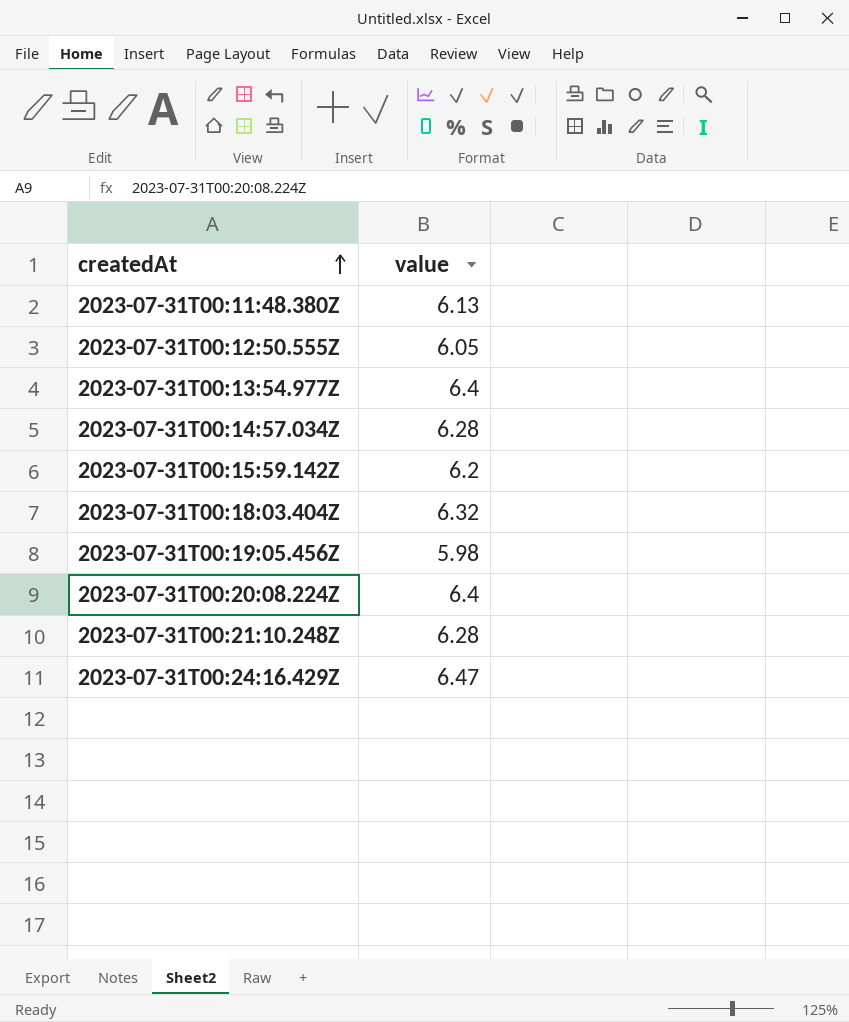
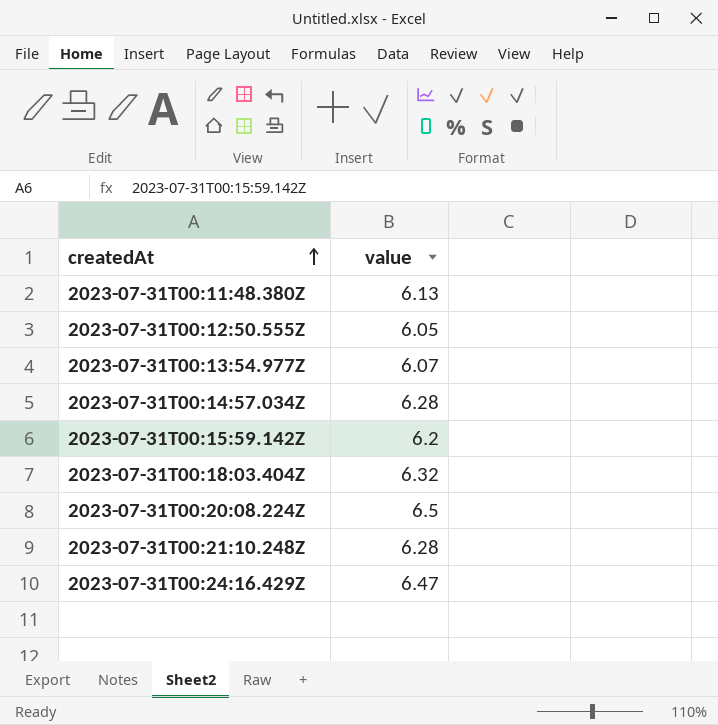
row 2023-07-31T00:19:05.456Z: 5.98 -> none
2023-07-31T00:13:54.977Z | value: 6.4 -> 6.07
2023-07-31T00:20:08.224Z | value: 6.4 -> 6.5

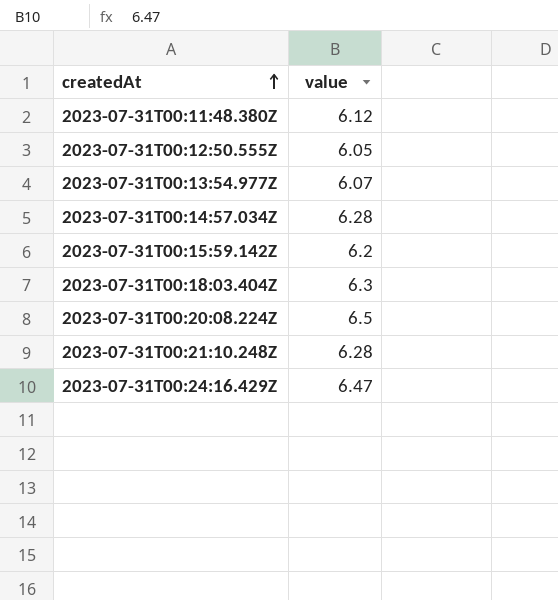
2023-07-31T00:11:48.380Z | value: 6.13 -> 6.12
2023-07-31T00:18:03.404Z | value: 6.32 -> 6.3

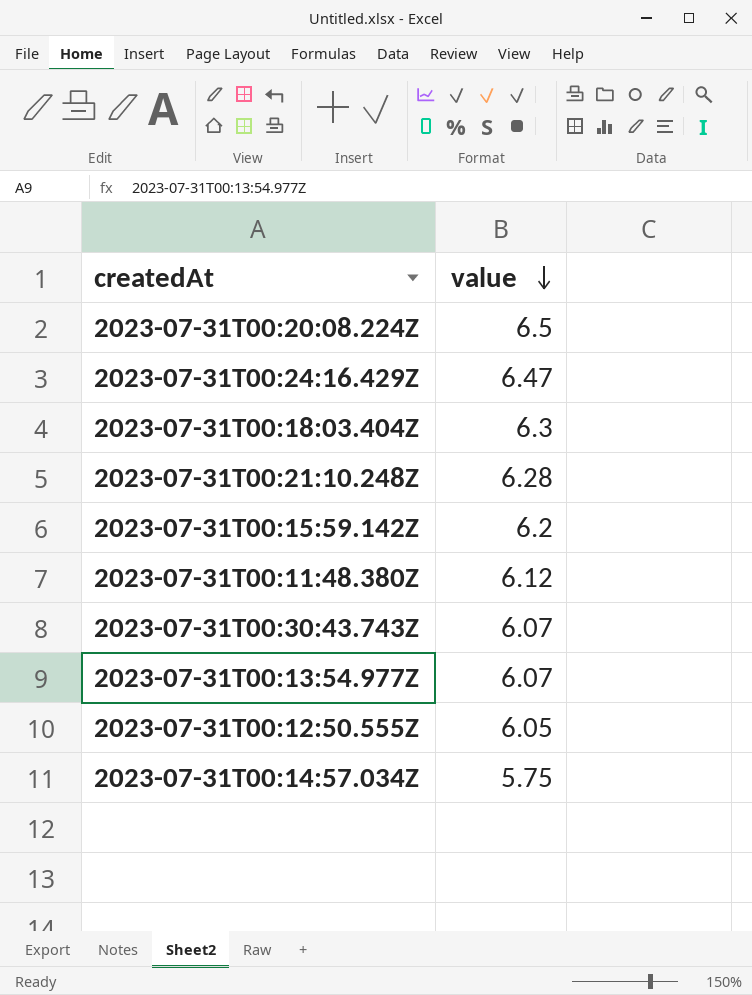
row order: createdAt ascending -> value descending
row 2023-07-31T00:30:43.743Z: none -> 6.07
2023-07-31T00:14:57.034Z | value: 6.28 -> 5.75

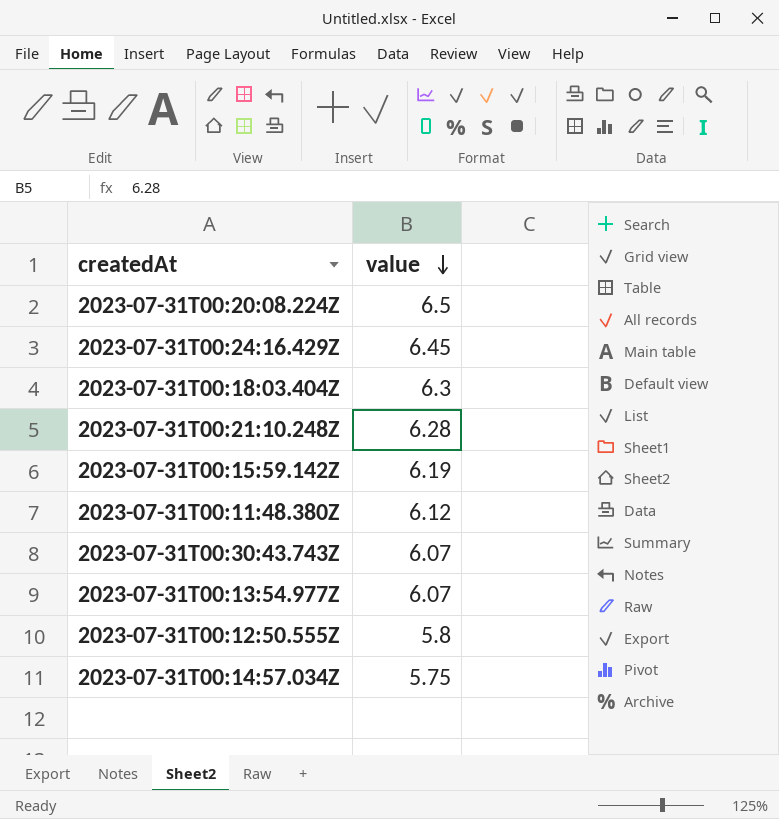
2023-07-31T00:24:16.429Z | value: 6.47 -> 6.45
2023-07-31T00:15:59.142Z | value: 6.2 -> 6.19
2023-07-31T00:12:50.555Z | value: 6.05 -> 5.8

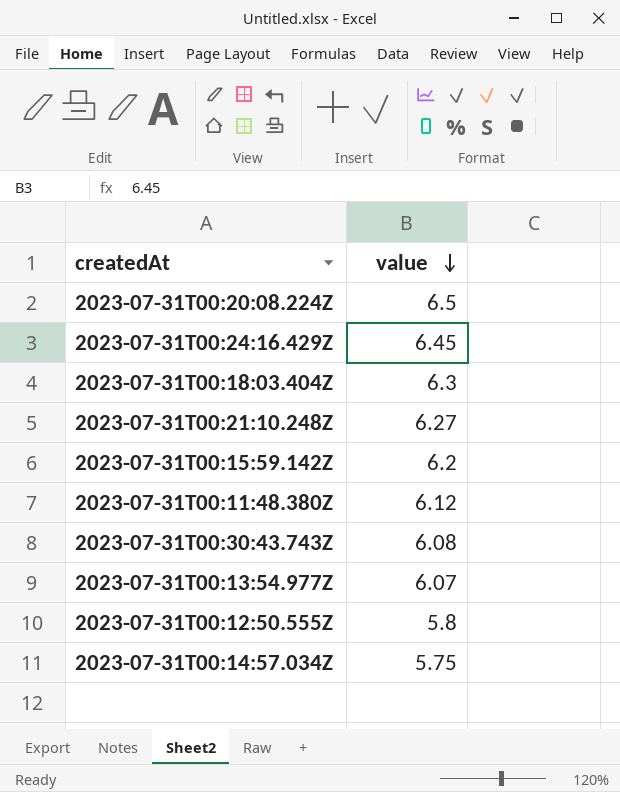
2023-07-31T00:21:10.248Z | value: 6.28 -> 6.27
2023-07-31T00:15:59.142Z | value: 6.19 -> 6.2
2023-07-31T00:30:43.743Z | value: 6.07 -> 6.08

